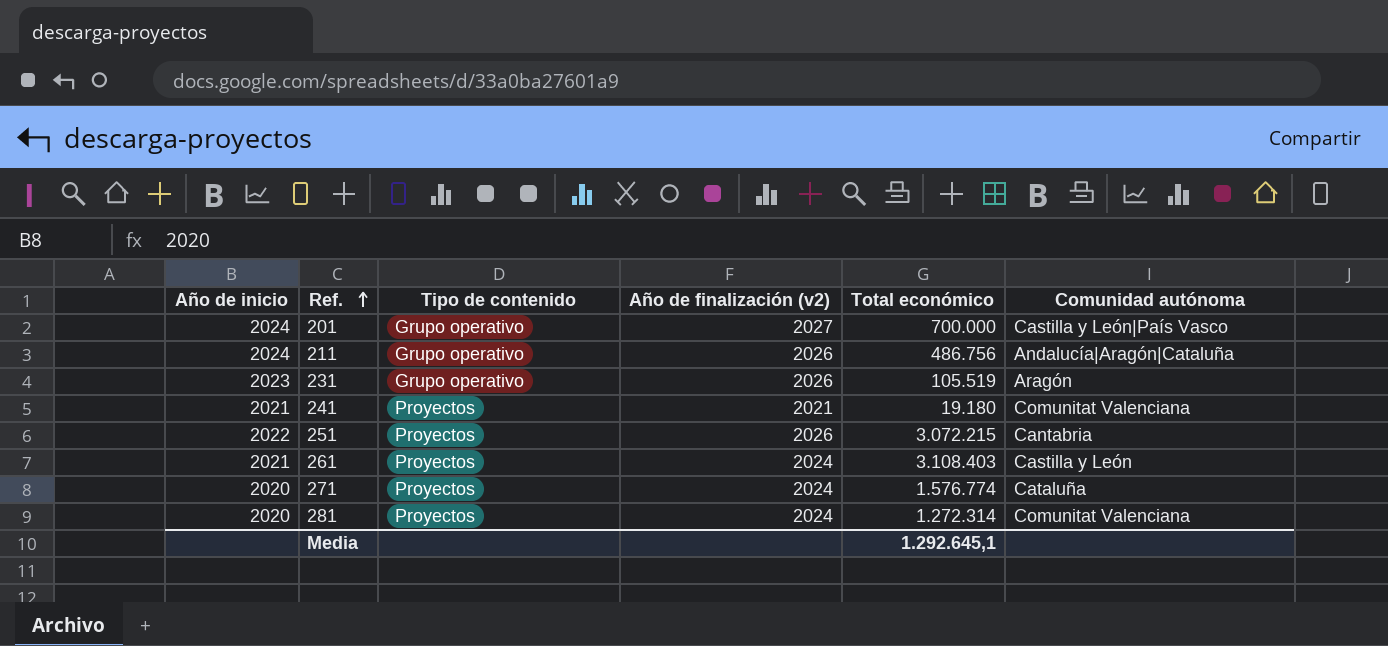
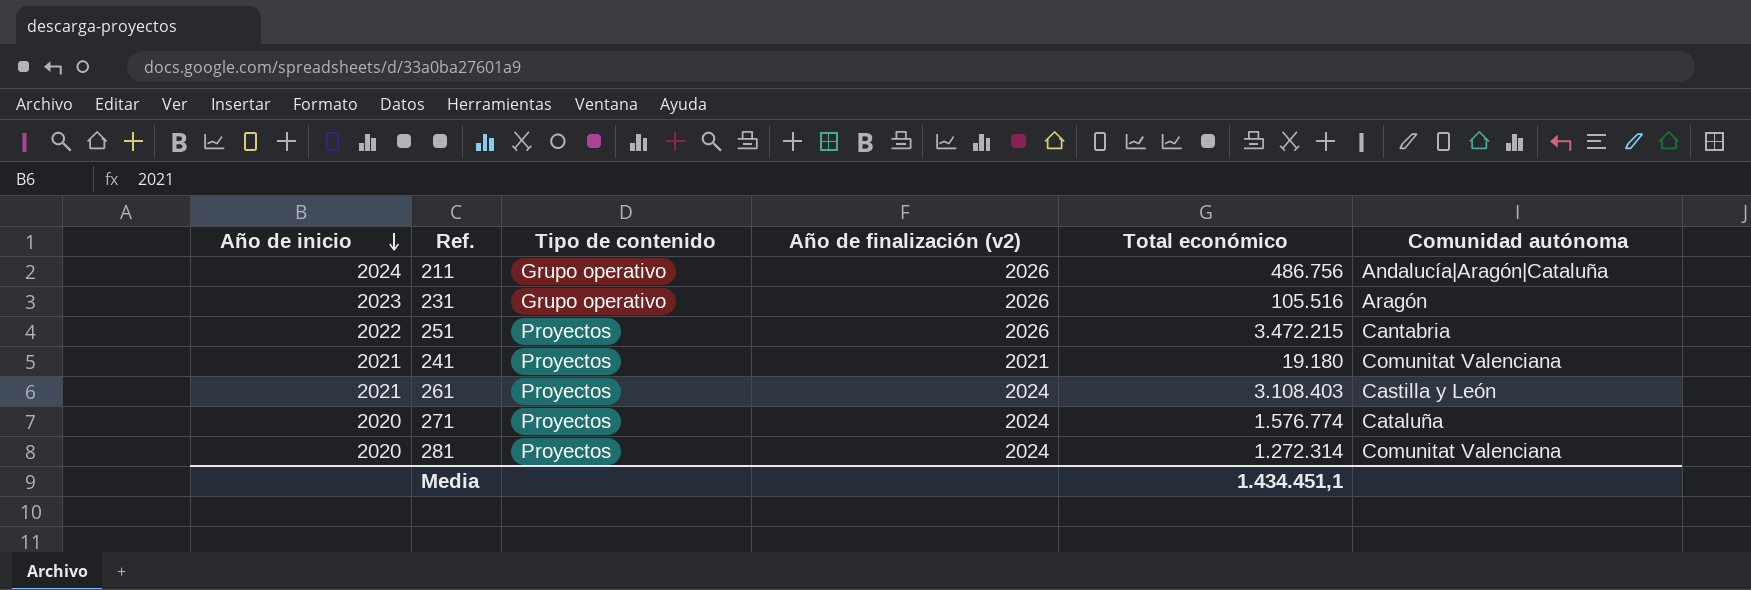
row order: Ref. ascending -> Año de inicio descending
row 201: 2024 | Grupo operativo | 2027 | 700.000 | Castilla y León|País Vasco -> none
231 | Total económico: 105.519 -> 105.516
251 | Total económico: 3.072.215 -> 3.472.215
Media | Total económico: 1.292.645,1 -> 1.434.451,1

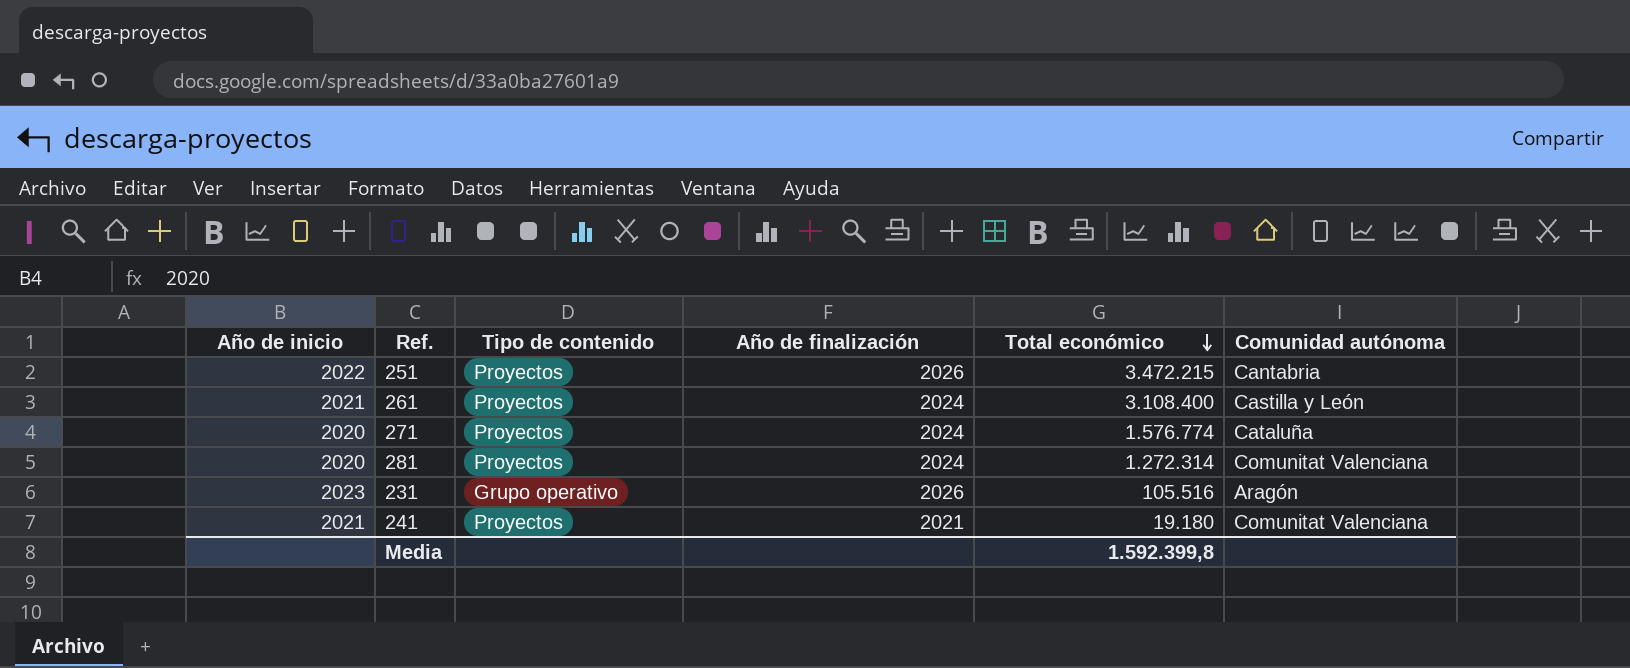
row order: Año de inicio descending -> Total económico descending
column name: Año de finalización (v2) -> Año de finalización
row 211: 2024 | Grupo operativo | 2026 | 486.756 | Andalucía|Aragón|Cataluña -> none
261 | Total económico: 3.108.403 -> 3.108.400
Media | Total económico: 1.434.451,1 -> 1.592.399,8

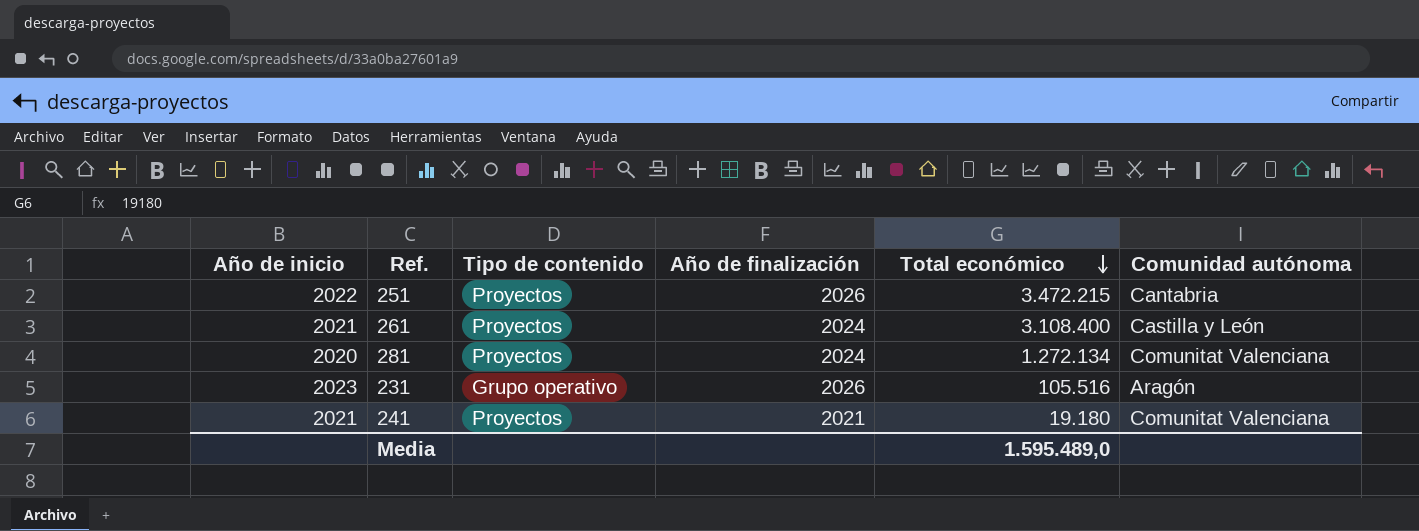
row 271: 2020 | Proyectos | 2024 | 1.576.774 | Cataluña -> none
281 | Total económico: 1.272.314 -> 1.272.134
Media | Total económico: 1.592.399,8 -> 1.595.489,0

